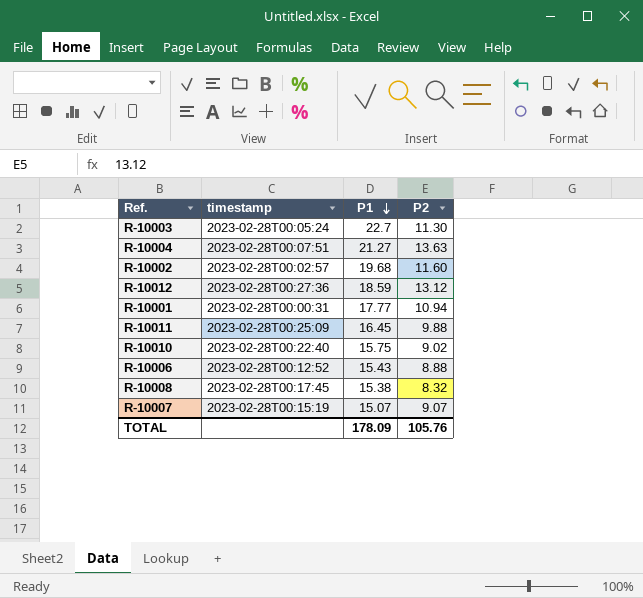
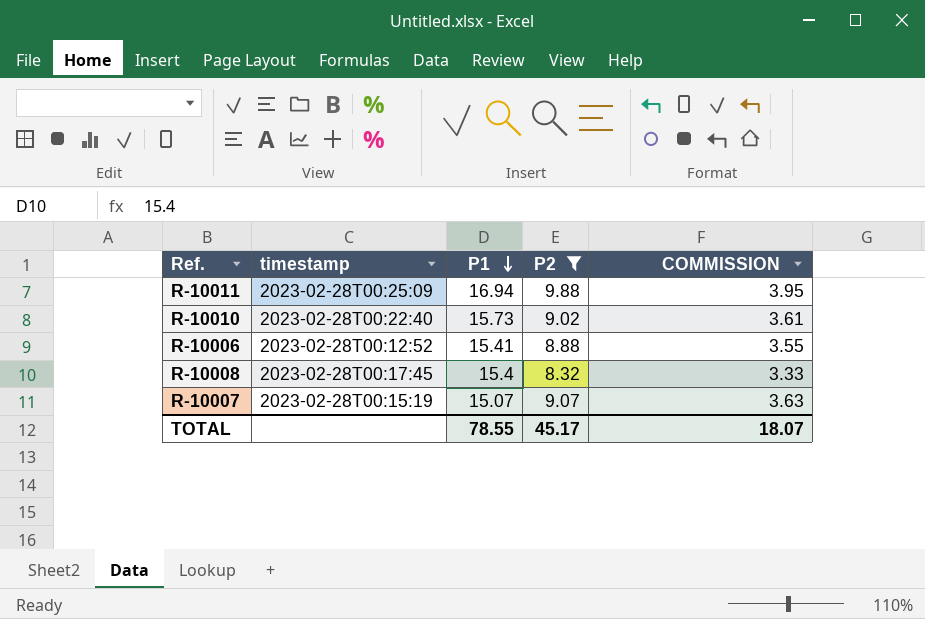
filter: none -> P2 <= 9.88
column COMMISSION | formula: none -> [P2] * 0.4
R-10011 | P1: 16.45 -> 16.94
R-10010 | P1: 15.75 -> 15.73
R-10006 | P1: 15.43 -> 15.41
R-10008 | P1: 15.38 -> 15.4
TOTAL | P1: 178.09 -> 78.55
TOTAL | P2: 105.76 -> 45.17

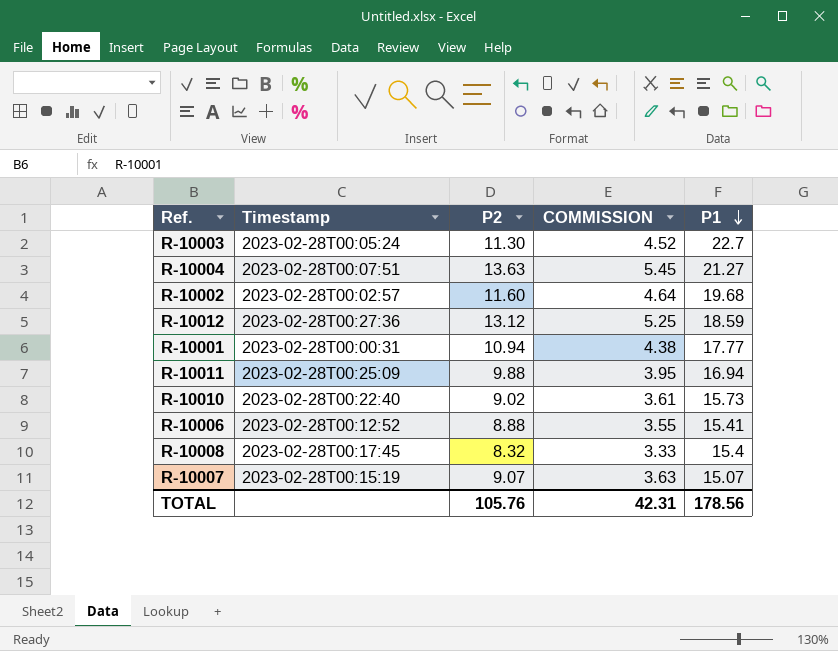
filter: P2 <= 9.88 -> none
column name: timestamp -> Timestamp
column P1 | position: 3 -> 5
TOTAL | P2: 45.17 -> 105.76
TOTAL | COMMISSION: 18.07 -> 42.31
TOTAL | P1: 78.55 -> 178.56

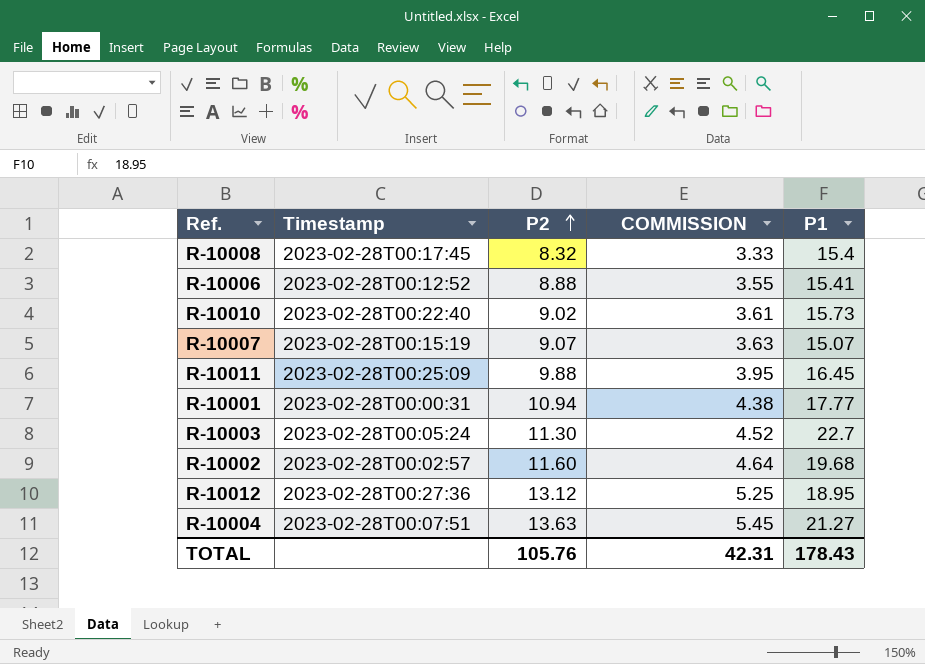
row order: P1 descending -> P2 ascending
R-10011 | P1: 16.94 -> 16.45
R-10012 | P1: 18.59 -> 18.95
TOTAL | P1: 178.56 -> 178.43

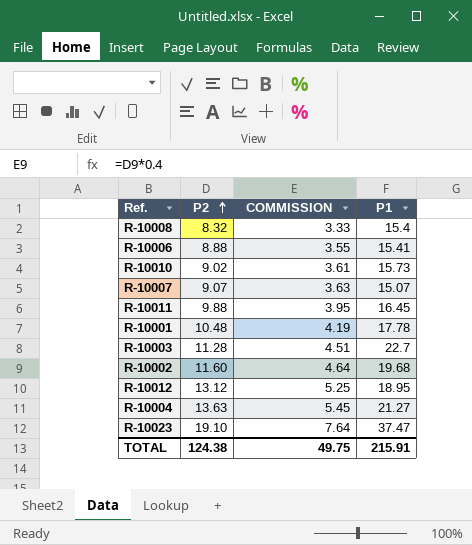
column Timestamp | position: 2 -> none
R-10001 | P2: 10.94 -> 10.48
R-10001 | COMMISSION: 4.38 -> 4.19
R-10001 | P1: 17.77 -> 17.78
R-10003 | P2: 11.30 -> 11.28
R-10003 | COMMISSION: 4.52 -> 4.51
row R-10023: none -> 19.10 | 7.64 | 37.47
TOTAL | P2: 105.76 -> 124.38
TOTAL | COMMISSION: 42.31 -> 49.75
TOTAL | P1: 178.43 -> 215.91

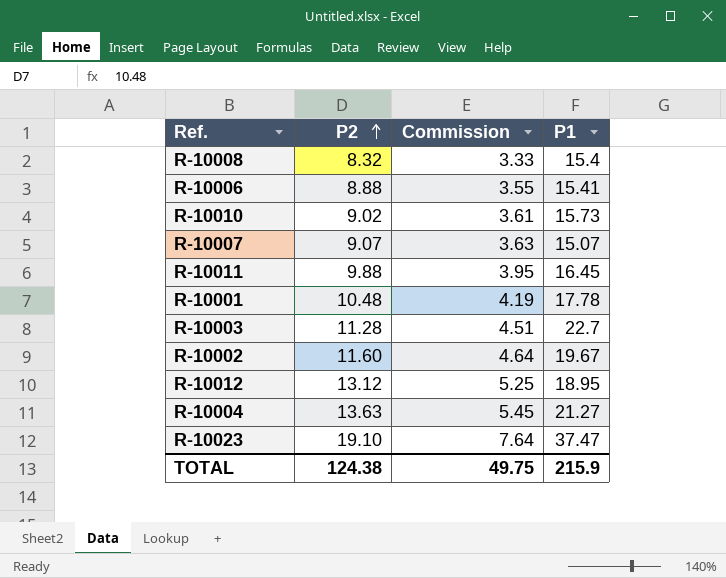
column name: COMMISSION -> Commission
R-10002 | P1: 19.68 -> 19.67
TOTAL | P1: 215.91 -> 215.9

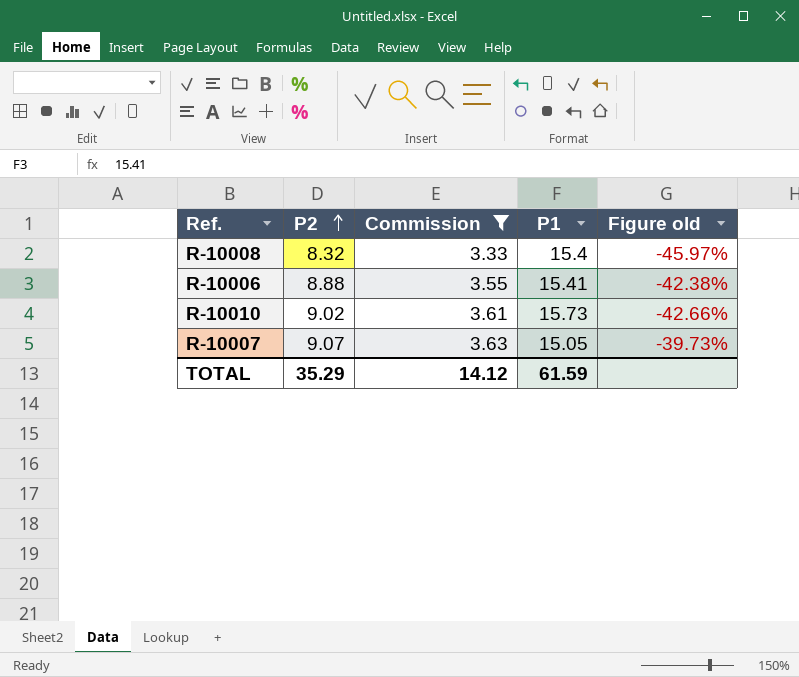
filter: none -> Commission <= 3.63
column Figure old | formula: none -> ([P2] - [P1]) / [P1]
R-10007 | P1: 15.07 -> 15.05
TOTAL | P2: 124.38 -> 35.29
TOTAL | Commission: 49.75 -> 14.12
TOTAL | P1: 215.9 -> 61.59

